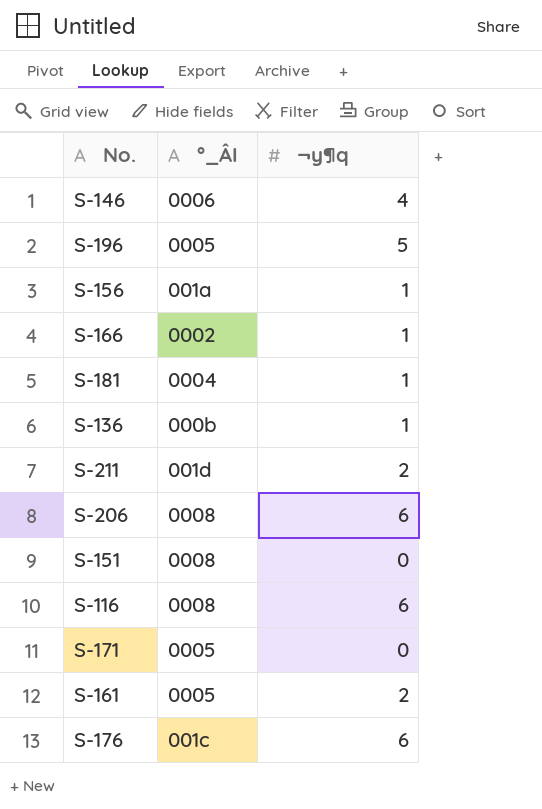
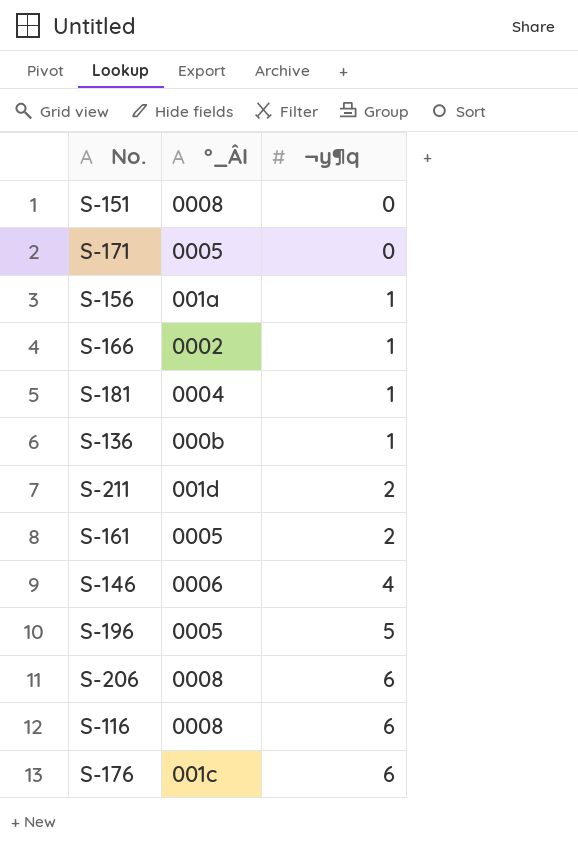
row order: none -> ¬y¶q ascending

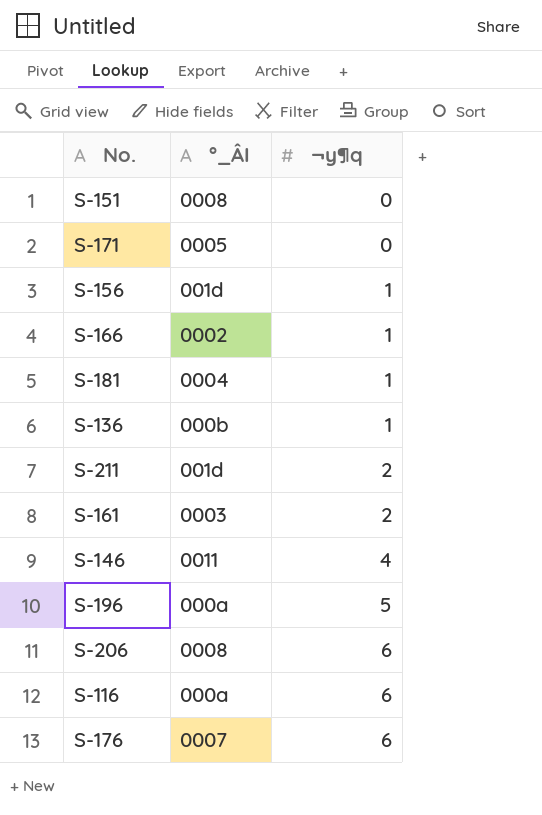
S-156 | °_ÂI: 001a -> 001d
S-161 | °_ÂI: 0005 -> 0003
S-146 | °_ÂI: 0006 -> 0011
S-196 | °_ÂI: 0005 -> 000a
S-116 | °_ÂI: 0008 -> 000a
S-176 | °_ÂI: 001c -> 0007

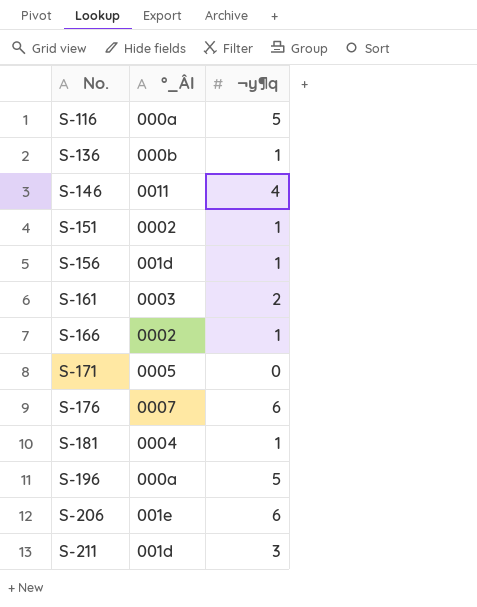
row order: ¬y¶q ascending -> No. ascending
S-116 | ¬y¶q: 6 -> 5
S-151 | °_ÂI: 0008 -> 0002
S-151 | ¬y¶q: 0 -> 1
S-206 | °_ÂI: 0008 -> 001e
S-211 | ¬y¶q: 2 -> 3

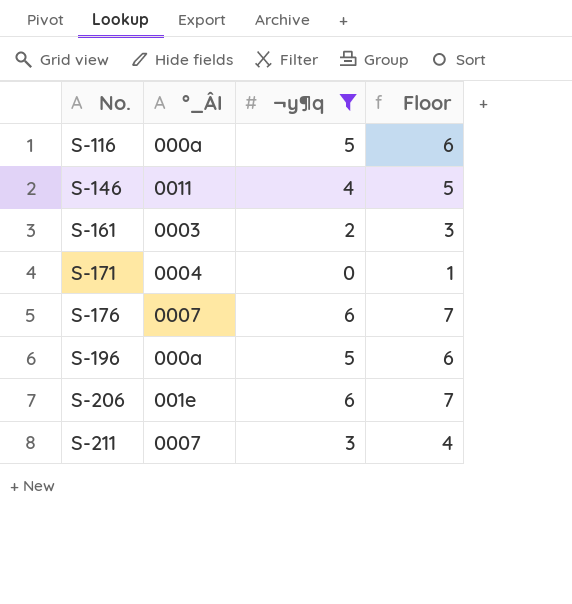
filter: none -> ¬y¶q != 1
column Floor | formula: none -> [¬y¶q] + 1
S-171 | °_ÂI: 0005 -> 0004
S-211 | °_ÂI: 001d -> 0007

